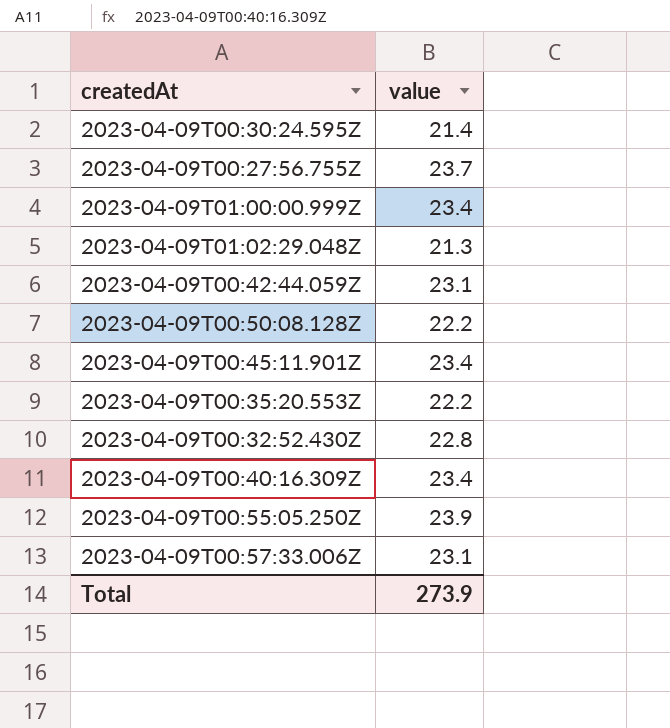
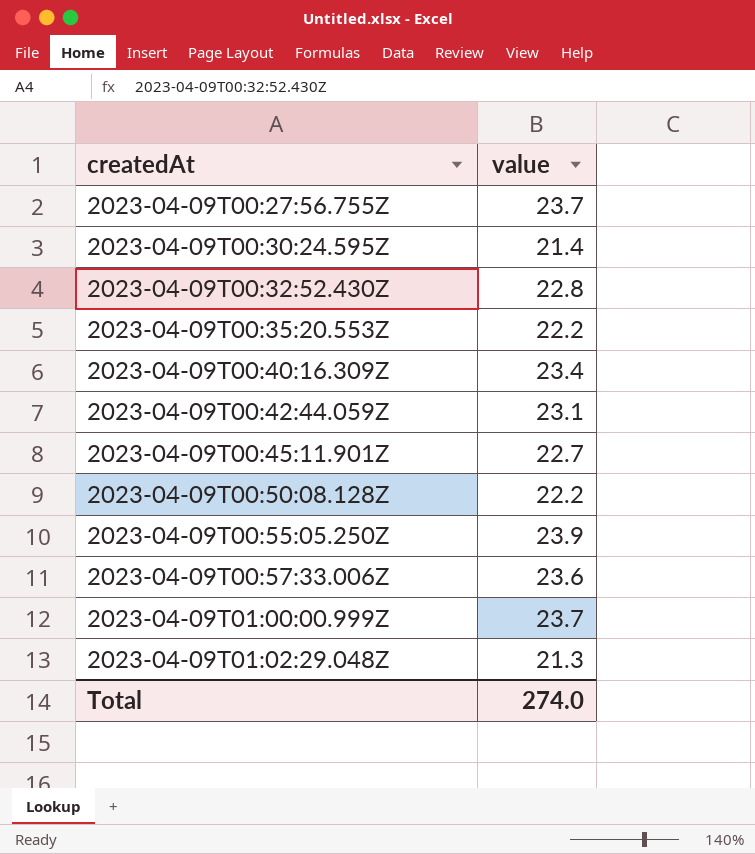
row order: none -> createdAt ascending
2023-04-09T00:45:11.901Z | value: 23.4 -> 22.7
2023-04-09T00:57:33.006Z | value: 23.1 -> 23.6
2023-04-09T01:00:00.999Z | value: 23.4 -> 23.7
Total | value: 273.9 -> 274.0

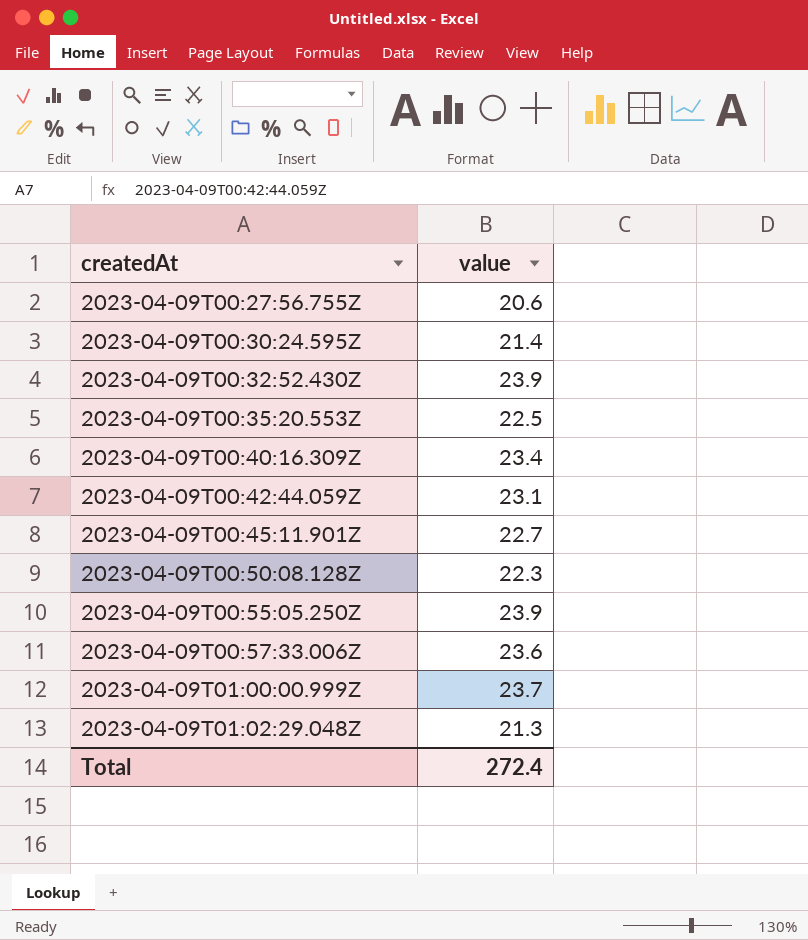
2023-04-09T00:27:56.755Z | value: 23.7 -> 20.6
2023-04-09T00:32:52.430Z | value: 22.8 -> 23.9
2023-04-09T00:35:20.553Z | value: 22.2 -> 22.5
2023-04-09T00:50:08.128Z | value: 22.2 -> 22.3
Total | value: 274.0 -> 272.4

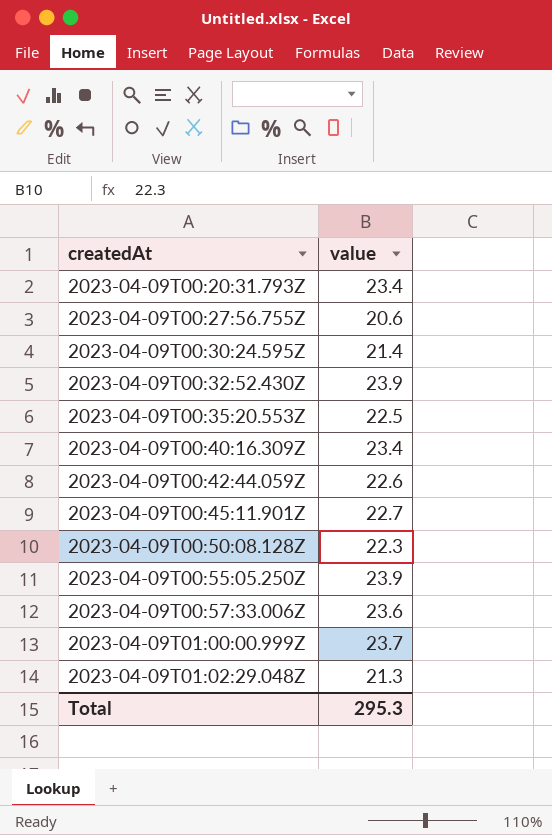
row 2023-04-09T00:20:31.793Z: none -> 23.4
2023-04-09T00:42:44.059Z | value: 23.1 -> 22.6
Total | value: 272.4 -> 295.3

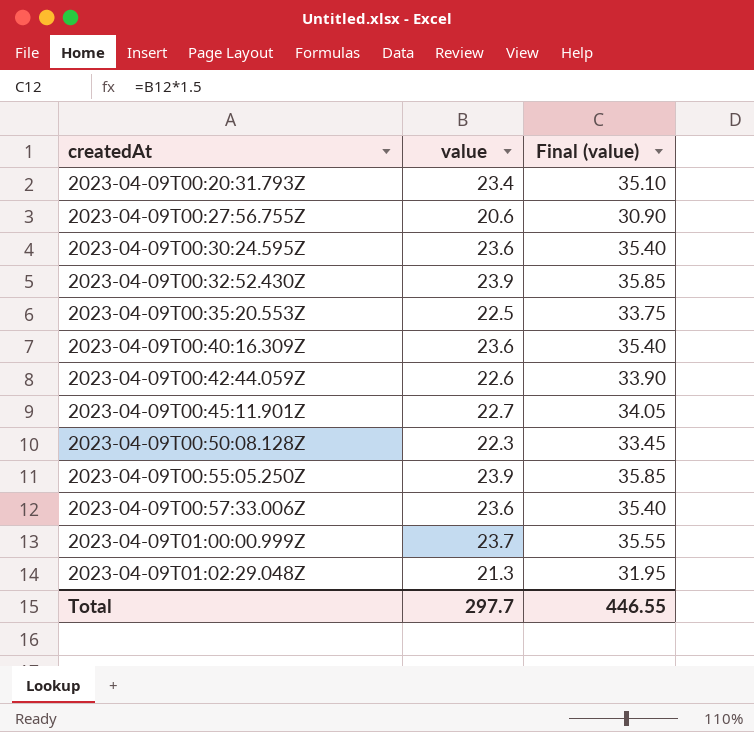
column Final (value) | formula: none -> [value] * 1.5
2023-04-09T00:30:24.595Z | value: 21.4 -> 23.6
2023-04-09T00:40:16.309Z | value: 23.4 -> 23.6
Total | value: 295.3 -> 297.7

